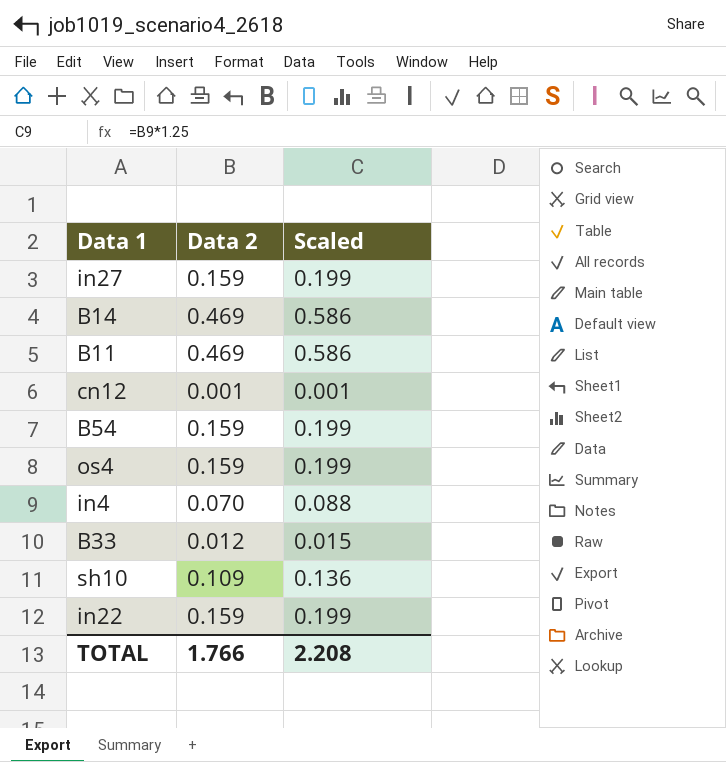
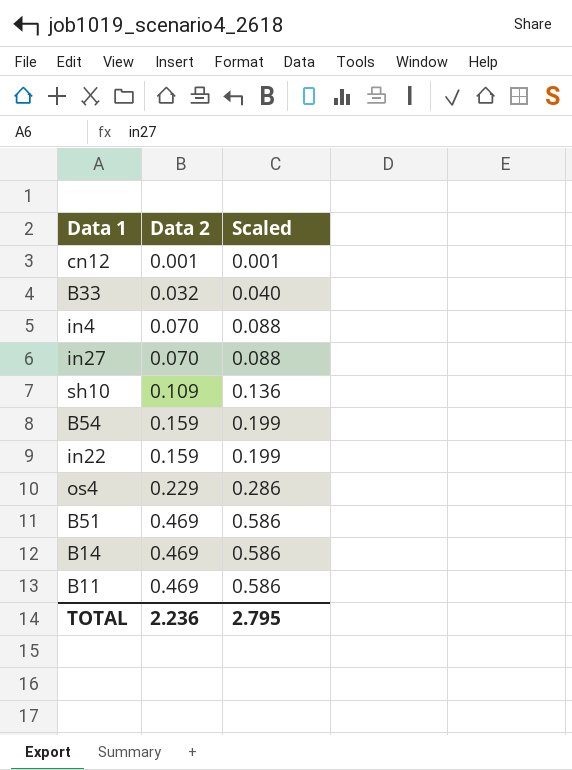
row order: none -> Data 2 ascending
B33 | Data 2: 0.012 -> 0.032
B33 | Scaled: 0.015 -> 0.040
in27 | Data 2: 0.159 -> 0.070
in27 | Scaled: 0.199 -> 0.088
os4 | Data 2: 0.159 -> 0.229
os4 | Scaled: 0.199 -> 0.286
row B51: none -> 0.469 | 0.586
TOTAL | Data 2: 1.766 -> 2.236
TOTAL | Scaled: 2.208 -> 2.795

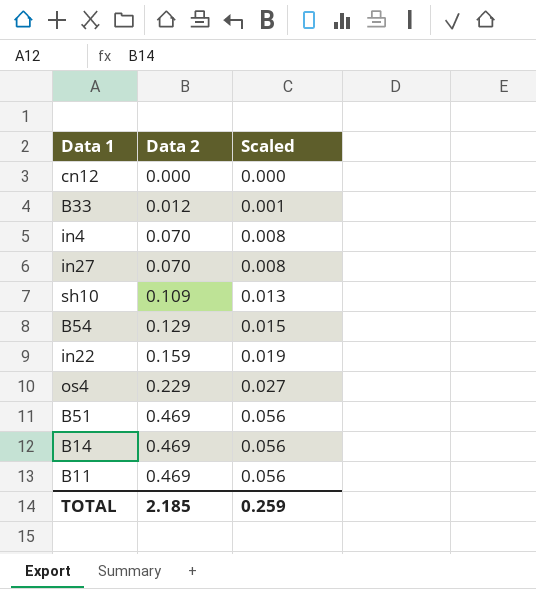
column Scaled | formula: [Data 2] * 1.25 -> [Data 2] * 0.12
cn12 | Data 2: 0.001 -> 0.000
B33 | Data 2: 0.032 -> 0.012
B54 | Data 2: 0.159 -> 0.129
TOTAL | Data 2: 2.236 -> 2.185
TOTAL | Scaled: 2.795 -> 0.259

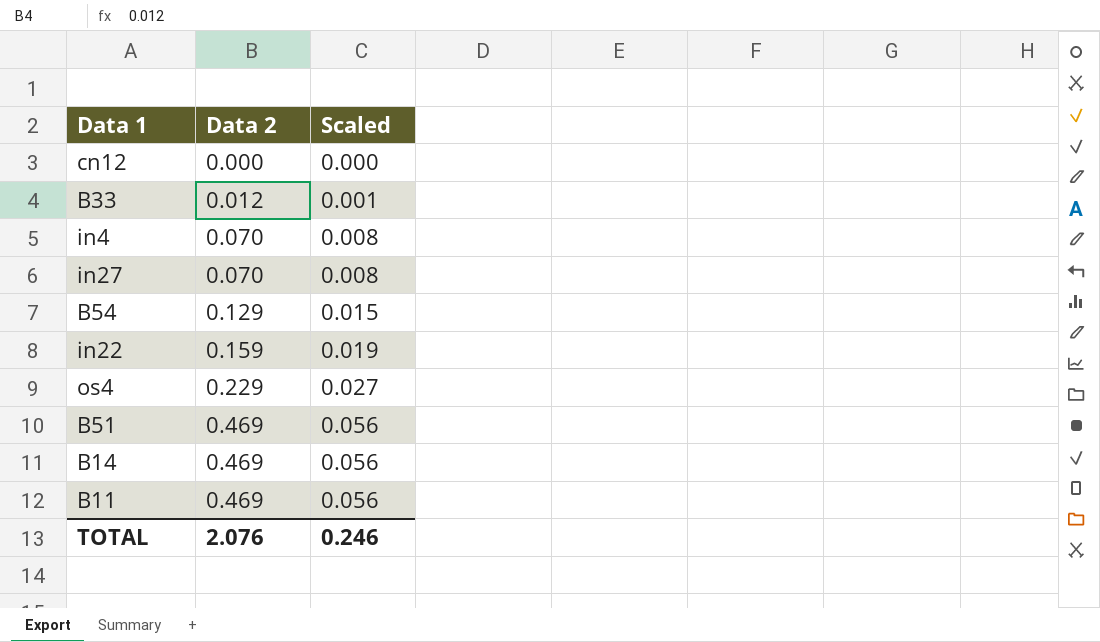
row sh10: 0.109 | 0.013 -> none
TOTAL | Data 2: 2.185 -> 2.076
TOTAL | Scaled: 0.259 -> 0.246

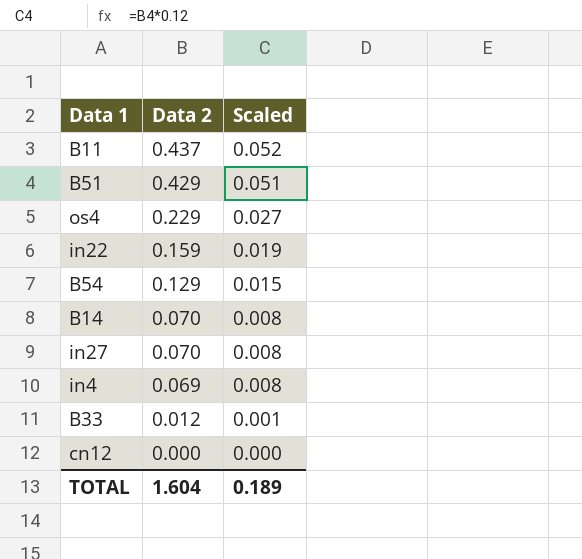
row order: Data 2 ascending -> Data 2 descending
B11 | Data 2: 0.469 -> 0.437
B11 | Scaled: 0.056 -> 0.052
B51 | Data 2: 0.469 -> 0.429
B51 | Scaled: 0.056 -> 0.051
B14 | Data 2: 0.469 -> 0.070
B14 | Scaled: 0.056 -> 0.008
in4 | Data 2: 0.070 -> 0.069
TOTAL | Data 2: 2.076 -> 1.604
TOTAL | Scaled: 0.246 -> 0.189

